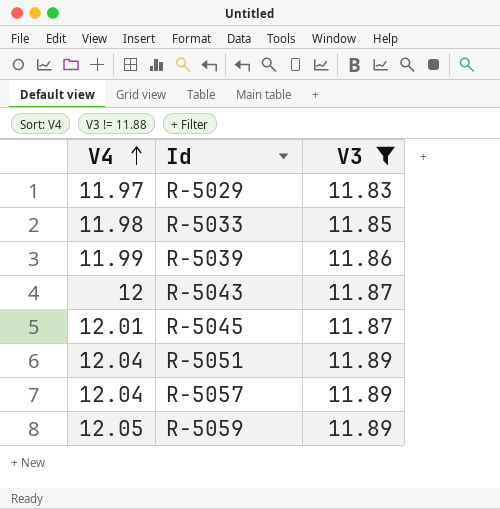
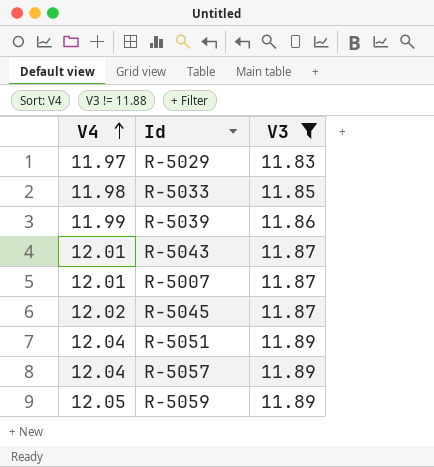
R-5043 | V4: 12 -> 12.01
row R-5007: none -> 12.01 | 11.87
R-5045 | V4: 12.01 -> 12.02

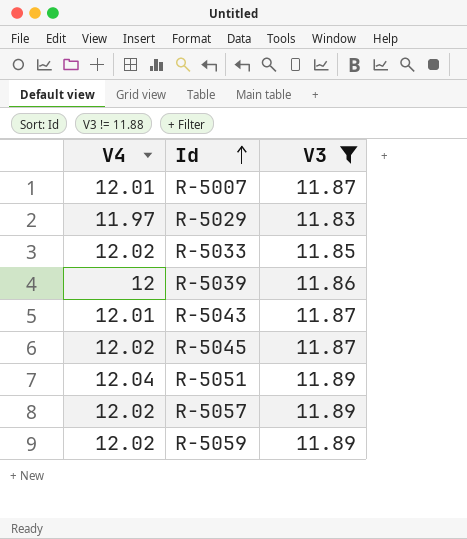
row order: V4 ascending -> Id ascending
R-5033 | V4: 11.98 -> 12.02
R-5039 | V4: 11.99 -> 12
R-5057 | V4: 12.04 -> 12.02
R-5059 | V4: 12.05 -> 12.02

